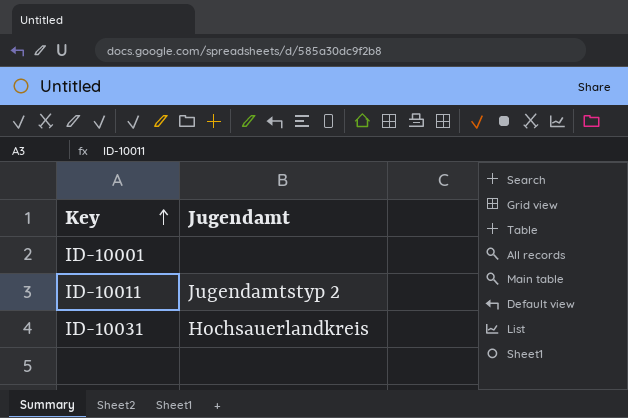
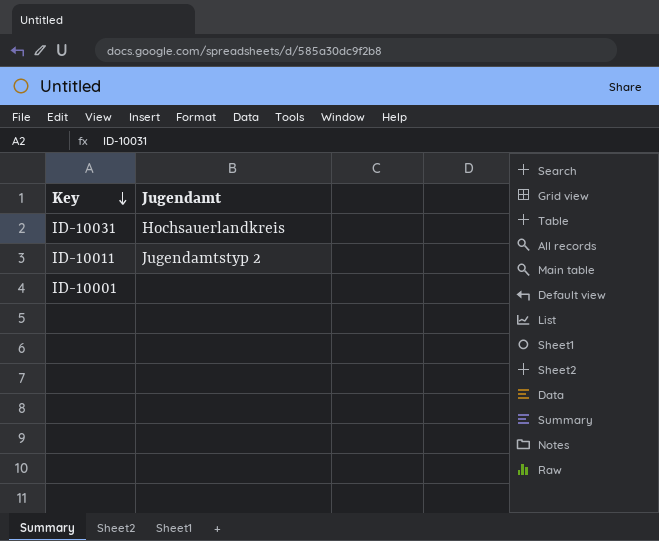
row order: Key ascending -> Key descending

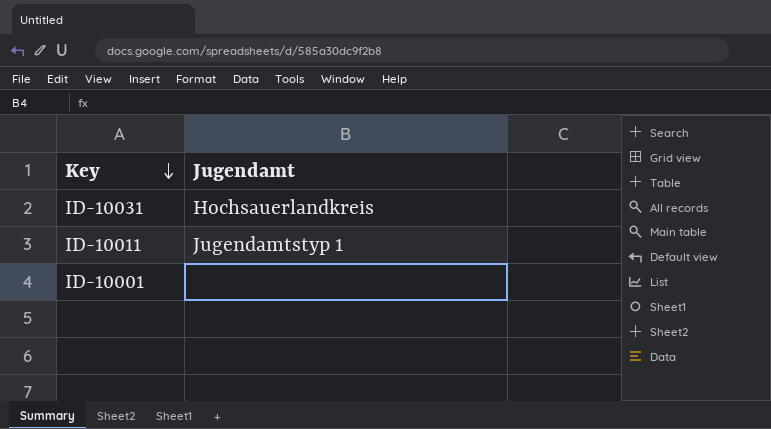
ID-10011 | Jugendamt: Jugendamtstyp 2 -> Jugendamtstyp 1

